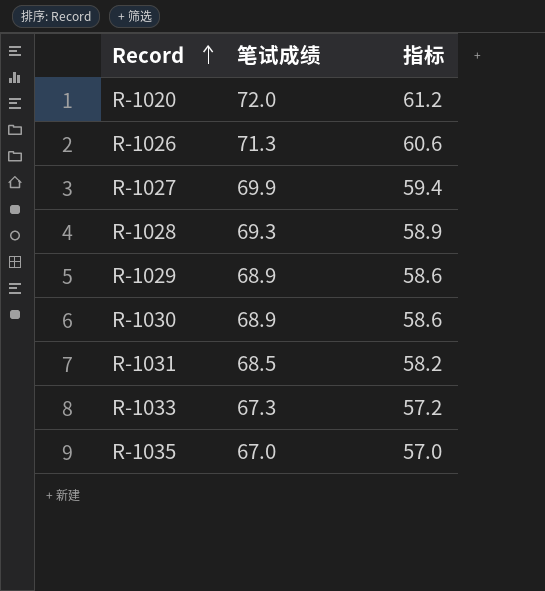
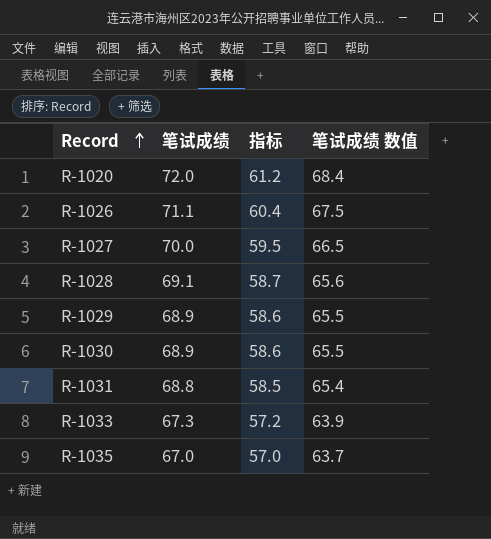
column 笔试成绩 数值 | formula: none -> [笔试成绩] * 0.95
R-1026 | 笔试成绩: 71.3 -> 71.1
R-1026 | 指标: 60.6 -> 60.4
R-1027 | 笔试成绩: 69.9 -> 70.0
R-1027 | 指标: 59.4 -> 59.5
R-1028 | 笔试成绩: 69.3 -> 69.1
R-1028 | 指标: 58.9 -> 58.7
R-1031 | 笔试成绩: 68.5 -> 68.8
R-1031 | 指标: 58.2 -> 58.5

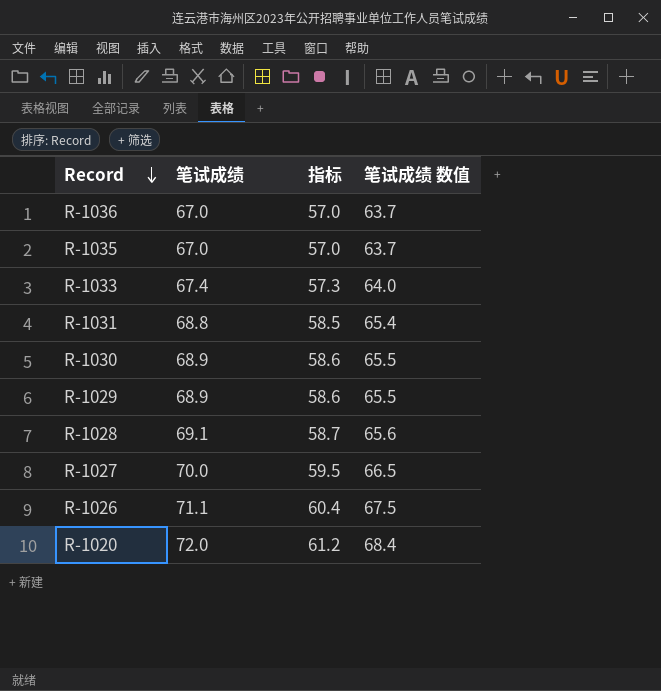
row order: Record ascending -> Record descending
row R-1036: none -> 67.0 | 57.0 | 63.7
R-1033 | 笔试成绩: 67.3 -> 67.4
R-1033 | 指标: 57.2 -> 57.3
R-1033 | 笔试成绩 数值: 63.9 -> 64.0

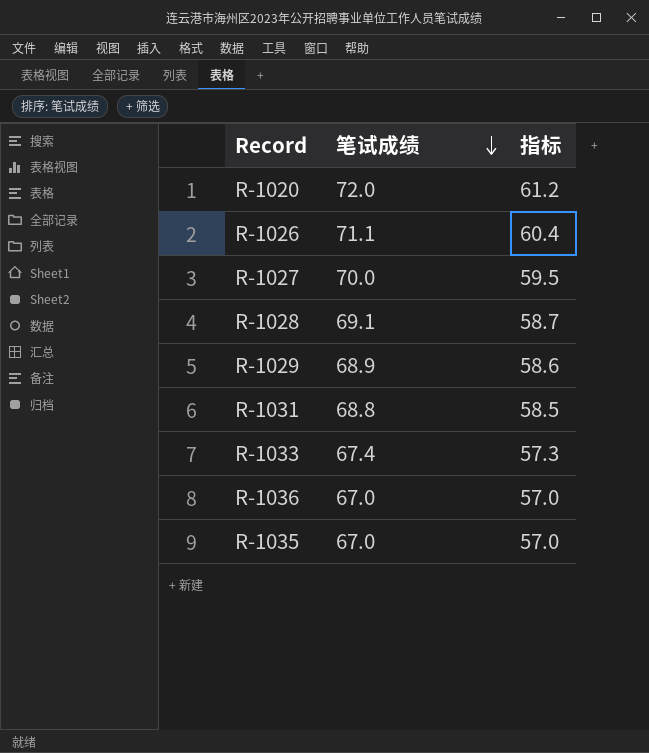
row order: Record descending -> 笔试成绩 descending
column 笔试成绩 数值 | formula: [笔试成绩] * 0.95 -> none
row R-1030: 68.9 | 58.6 | 65.5 -> none

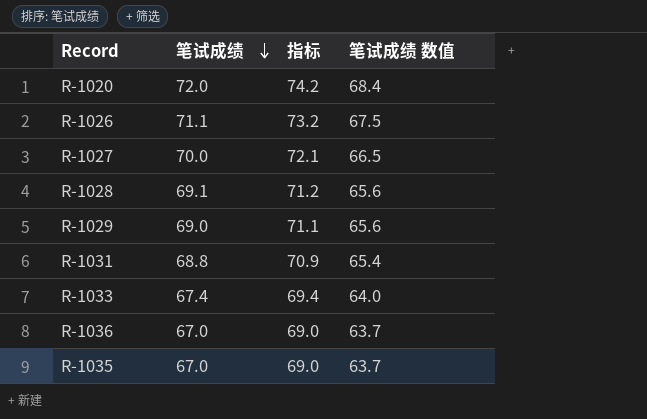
column 指标 | formula: [笔试成绩] * 0.85 -> [笔试成绩] * 1.03
column 笔试成绩 数值 | formula: none -> [笔试成绩] * 0.95
R-1029 | 笔试成绩: 68.9 -> 69.0

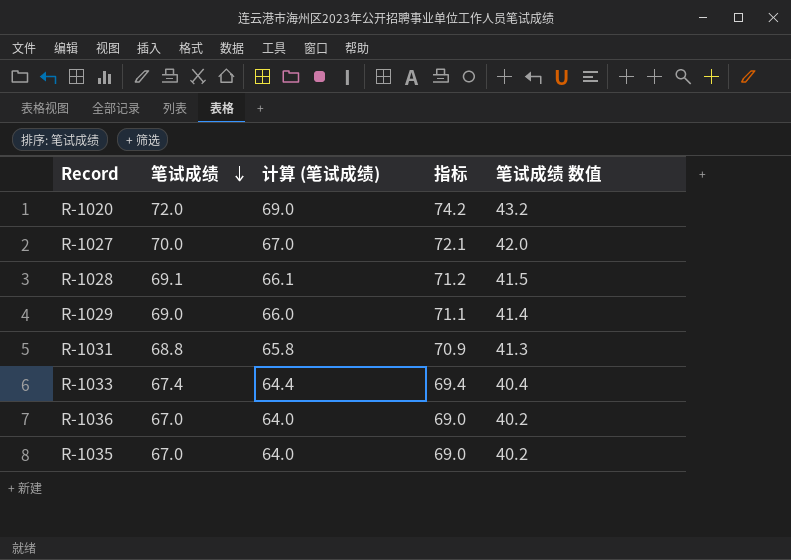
column 计算 (笔试成绩) | formula: none -> [笔试成绩] - 3
column 笔试成绩 数值 | formula: [笔试成绩] * 0.95 -> [笔试成绩] * 0.6
row R-1026: 71.1 | 73.2 | 67.5 -> none

